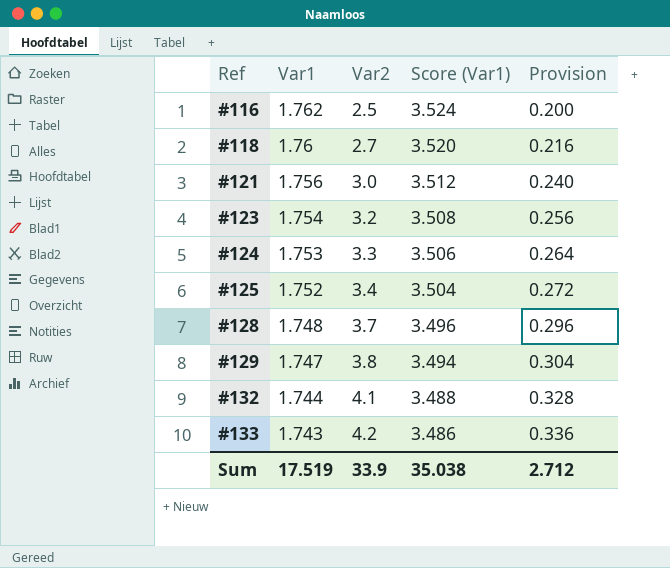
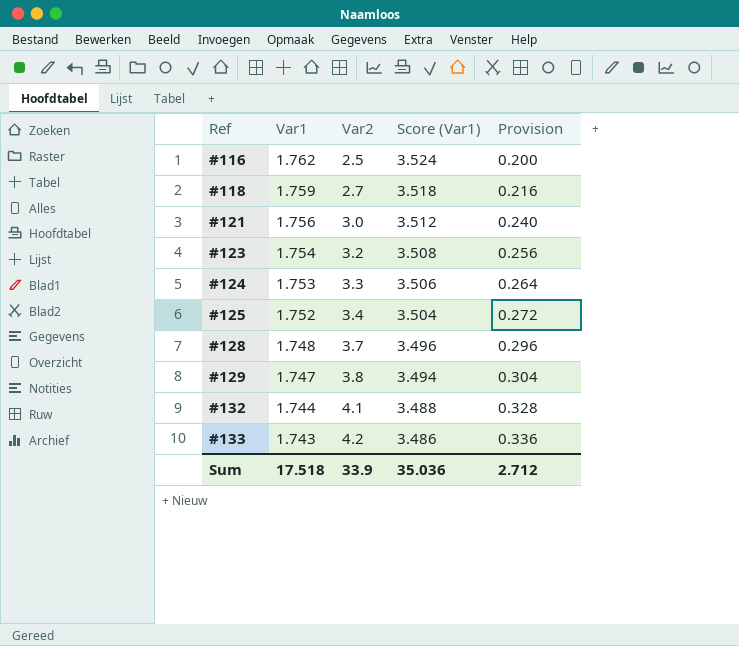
#118 | Var1: 1.76 -> 1.759
#118 | Score (Var1): 3.520 -> 3.518
Sum | Var1: 17.519 -> 17.518
Sum | Score (Var1): 35.038 -> 35.036

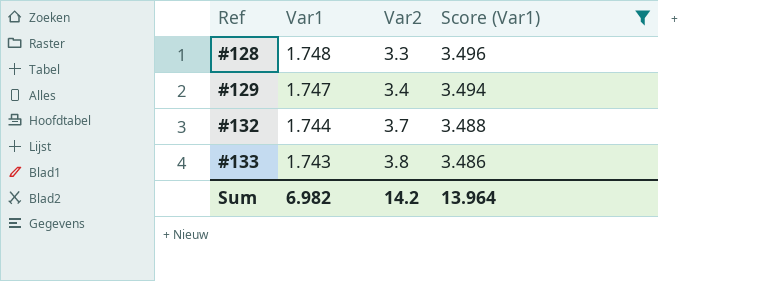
filter: none -> Score (Var1) <= 3.496
column Provision | formula: [Var2] * 0.08 -> none
#128 | Var2: 3.7 -> 3.3
#129 | Var2: 3.8 -> 3.4
#132 | Var2: 4.1 -> 3.7
#133 | Var2: 4.2 -> 3.8
Sum | Var1: 17.518 -> 6.982
Sum | Var2: 33.9 -> 14.2
Sum | Score (Var1): 35.036 -> 13.964

